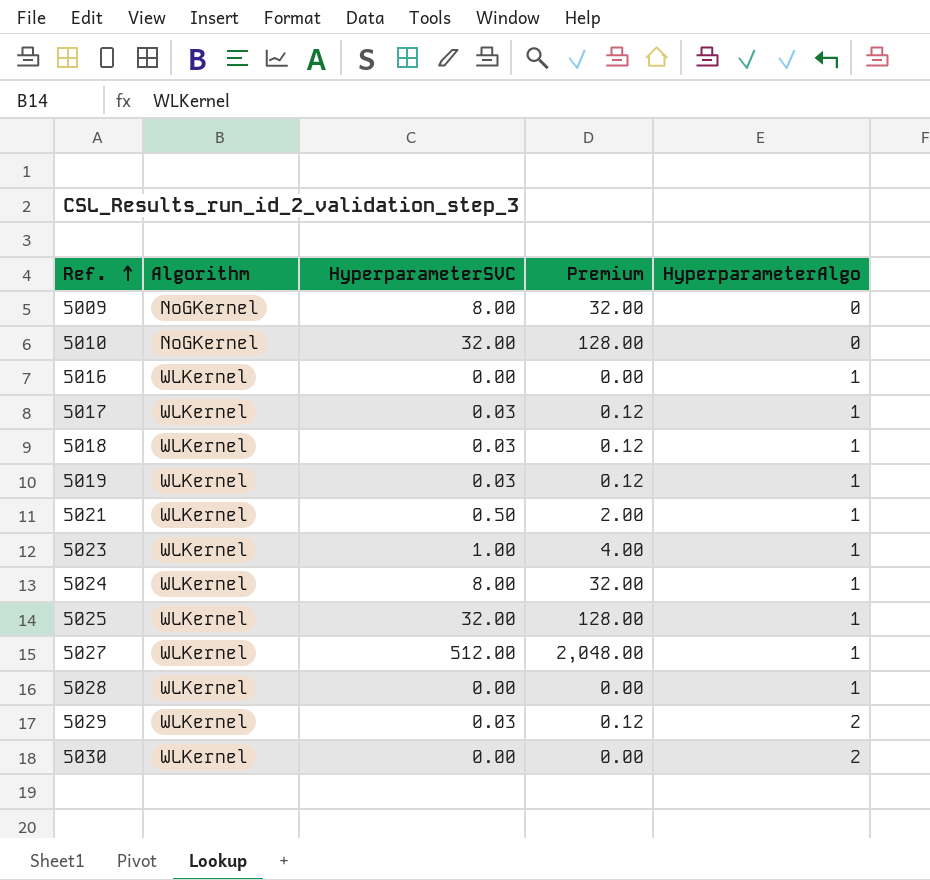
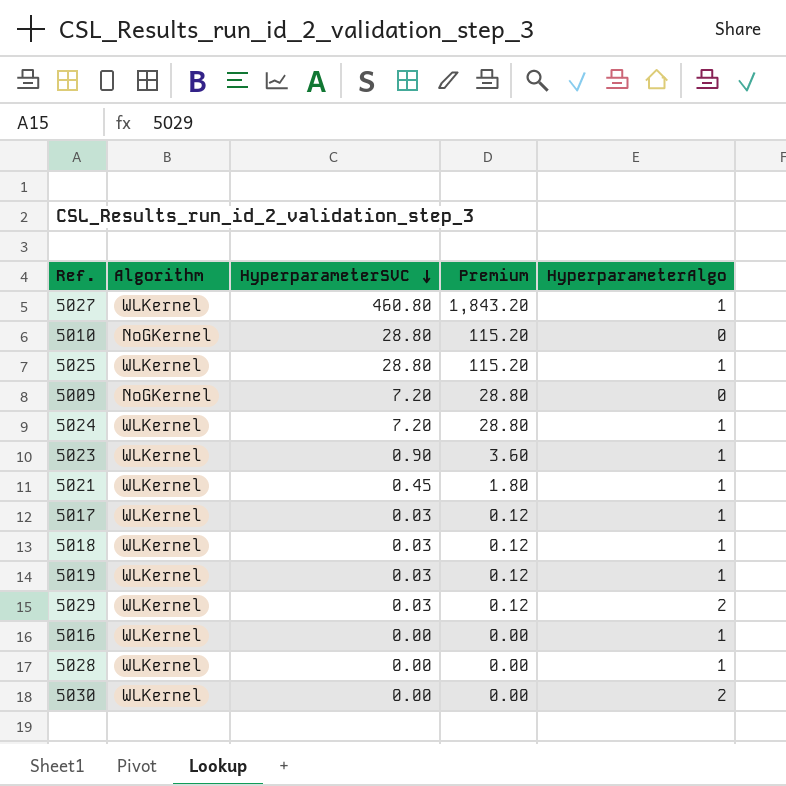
row order: Ref. ascending -> HyperparameterSVC descending
5027 | HyperparameterSVC: 512.00 -> 460.80
5027 | Premium: 2,048.00 -> 1,843.20
5010 | HyperparameterSVC: 32.00 -> 28.80
5010 | Premium: 128.00 -> 115.20
5025 | HyperparameterSVC: 32.00 -> 28.80
5025 | Premium: 128.00 -> 115.20
5009 | HyperparameterSVC: 8.00 -> 7.20
5009 | Premium: 32.00 -> 28.80
5024 | HyperparameterSVC: 8.00 -> 7.20
5024 | Premium: 32.00 -> 28.80
5023 | HyperparameterSVC: 1.00 -> 0.90
5023 | Premium: 4.00 -> 3.60
5021 | HyperparameterSVC: 0.50 -> 0.45
5021 | Premium: 2.00 -> 1.80

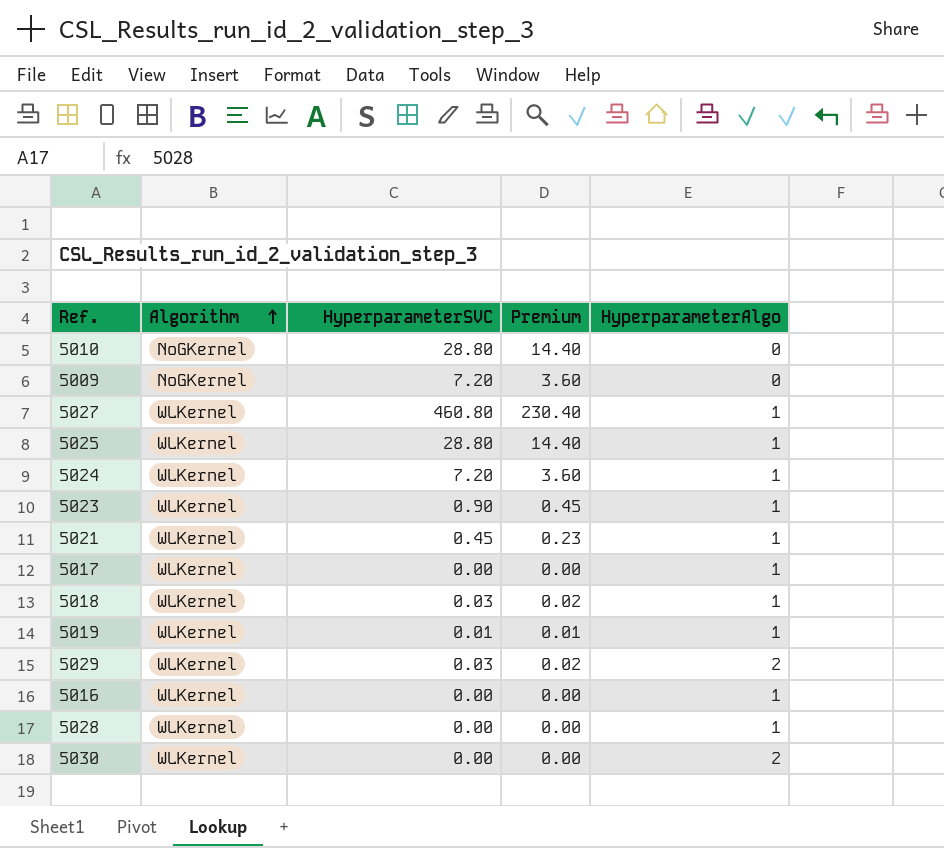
row order: HyperparameterSVC descending -> Algorithm ascending
column Premium | formula: [HyperparameterSVC] * 4 -> [HyperparameterSVC] * 0.5
5017 | HyperparameterSVC: 0.03 -> 0.00
5019 | HyperparameterSVC: 0.03 -> 0.01

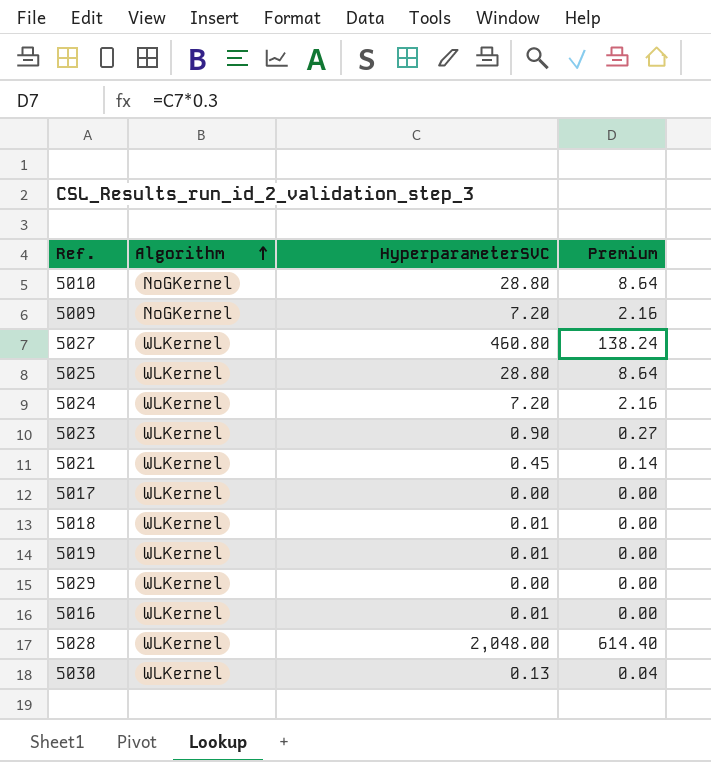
column HyperparameterAlgo | position: 5 -> none
column Premium | formula: [HyperparameterSVC] * 0.5 -> [HyperparameterSVC] * 0.3
5018 | HyperparameterSVC: 0.03 -> 0.01
5029 | HyperparameterSVC: 0.03 -> 0.00
5016 | HyperparameterSVC: 0.00 -> 0.01
5028 | HyperparameterSVC: 0.00 -> 2,048.00
5030 | HyperparameterSVC: 0.00 -> 0.13

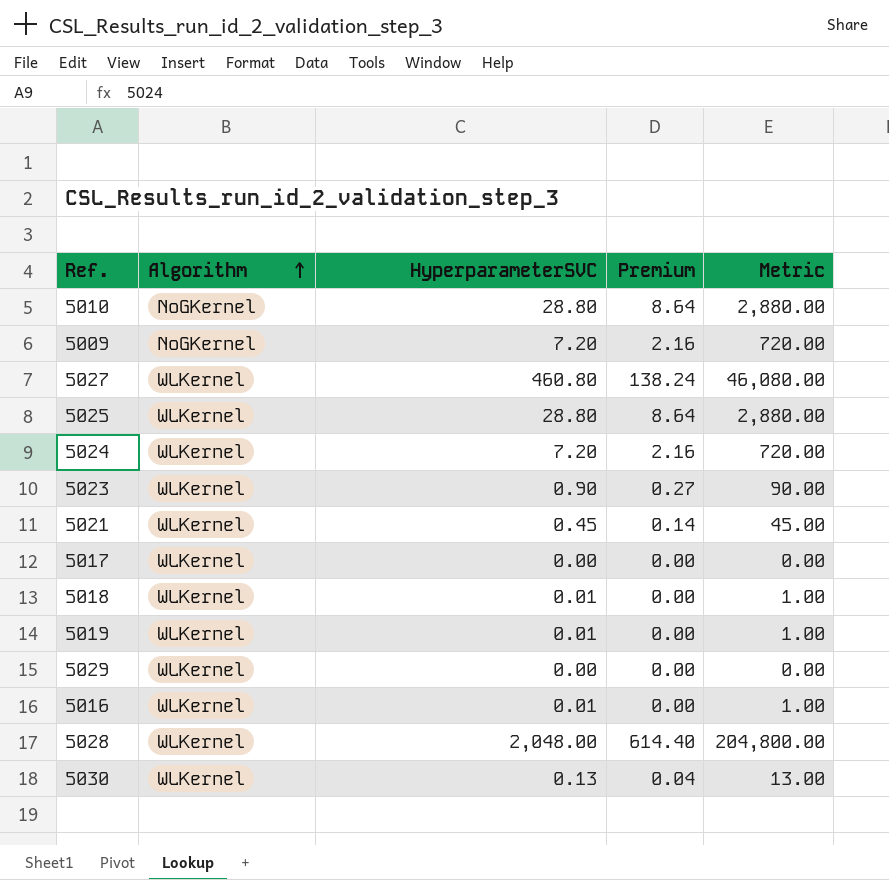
column Metric | formula: none -> [HyperparameterSVC] * 100

